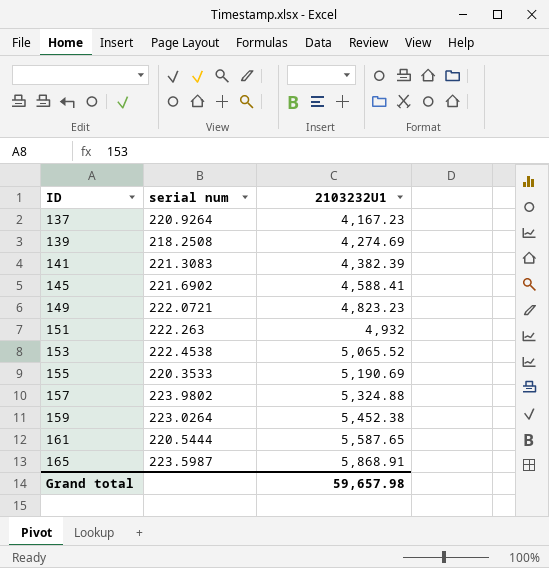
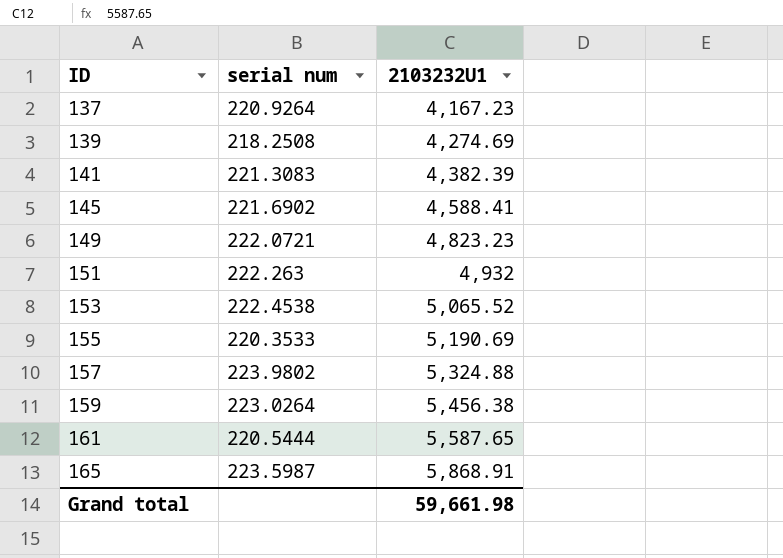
159 | 2103232U1: 5,452.38 -> 5,456.38
Grand total | 2103232U1: 59,657.98 -> 59,661.98

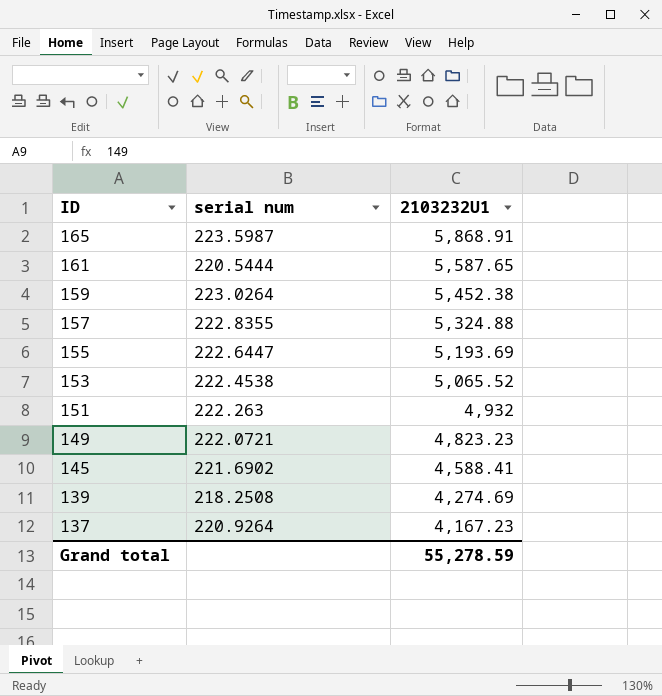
row order: ID ascending -> ID descending
row 141: 221.3083 | 4,382.39 -> none
159 | 2103232U1: 5,456.38 -> 5,452.38
157 | serial num: 223.9802 -> 222.8355
155 | serial num: 220.3533 -> 222.6447
155 | 2103232U1: 5,190.69 -> 5,193.69
Grand total | 2103232U1: 59,661.98 -> 55,278.59

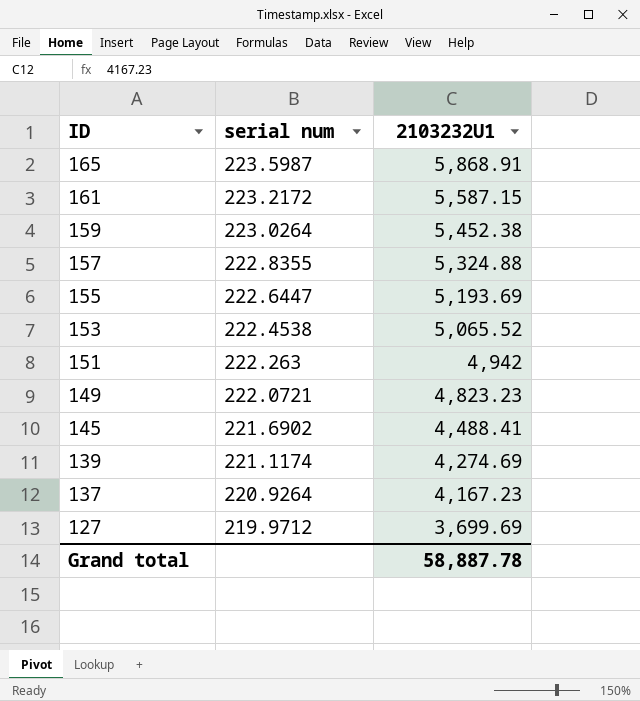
161 | serial num: 220.5444 -> 223.2172
161 | 2103232U1: 5,587.65 -> 5,587.15
151 | 2103232U1: 4,932 -> 4,942
145 | 2103232U1: 4,588.41 -> 4,488.41
139 | serial num: 218.2508 -> 221.1174
row 127: none -> 219.9712 | 3,699.69
Grand total | 2103232U1: 55,278.59 -> 58,887.78

